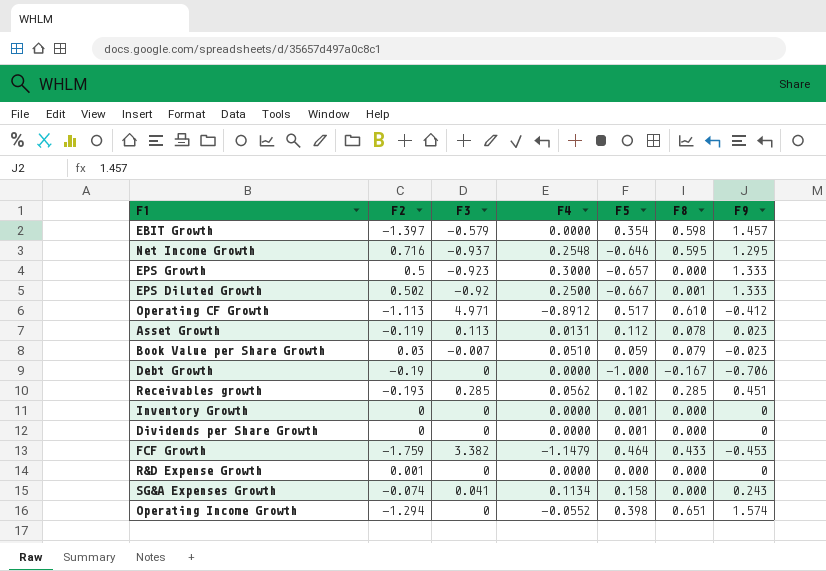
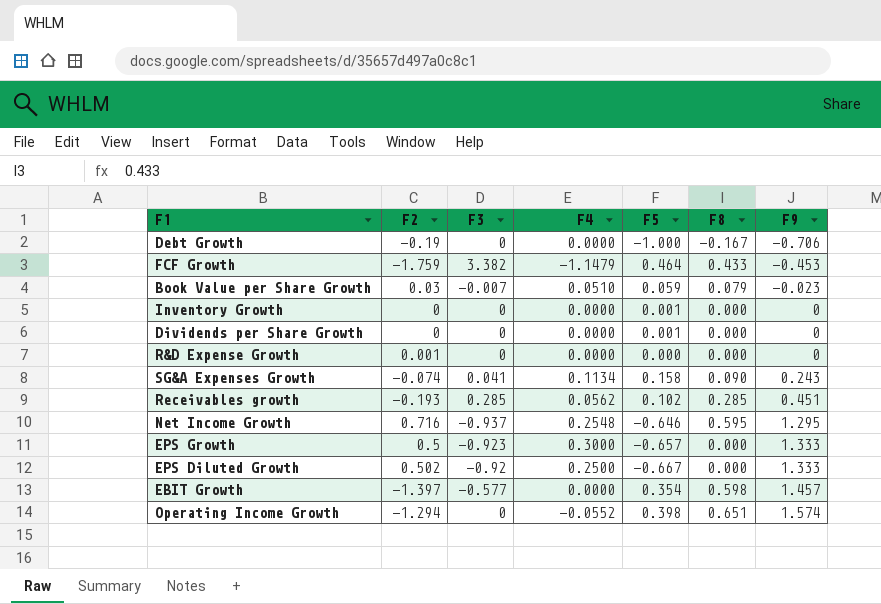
row order: none -> F9 ascending
row Operating CF Growth: -1.113 | 4.971 | -0.8912 | 0.517 | 0.610 | -0.412 -> none
row Asset Growth: -0.119 | 0.113 | 0.0131 | 0.112 | 0.078 | 0.023 -> none
SG&A Expenses Growth | F8: 0.000 -> 0.090
EPS Diluted Growth | F8: 0.001 -> 0.000
EBIT Growth | F3: -0.579 -> -0.577

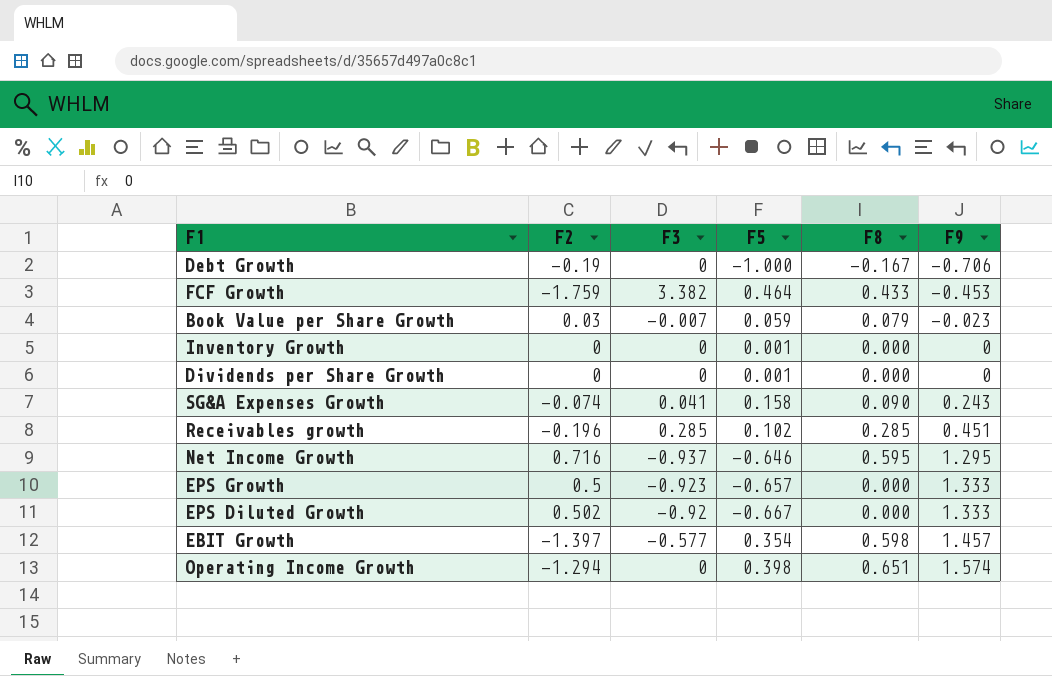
column F4 | position: 4 -> none
row R&D Expense Growth: 0.001 | 0 | 0.0000 | 0.000 | 0.000 | 0 -> none
Receivables growth | F2: -0.193 -> -0.196

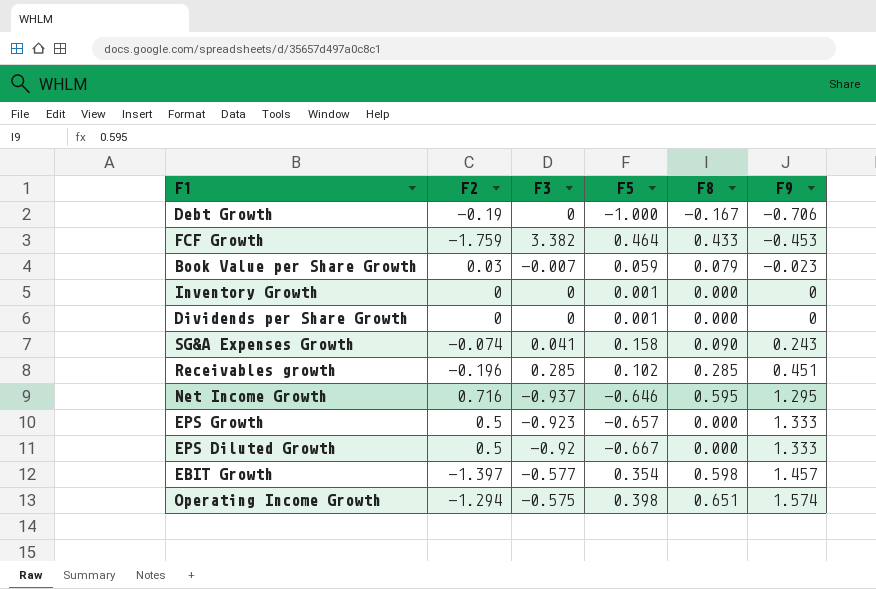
EPS Diluted Growth | F2: 0.502 -> 0.5
Operating Income Growth | F3: 0 -> -0.575

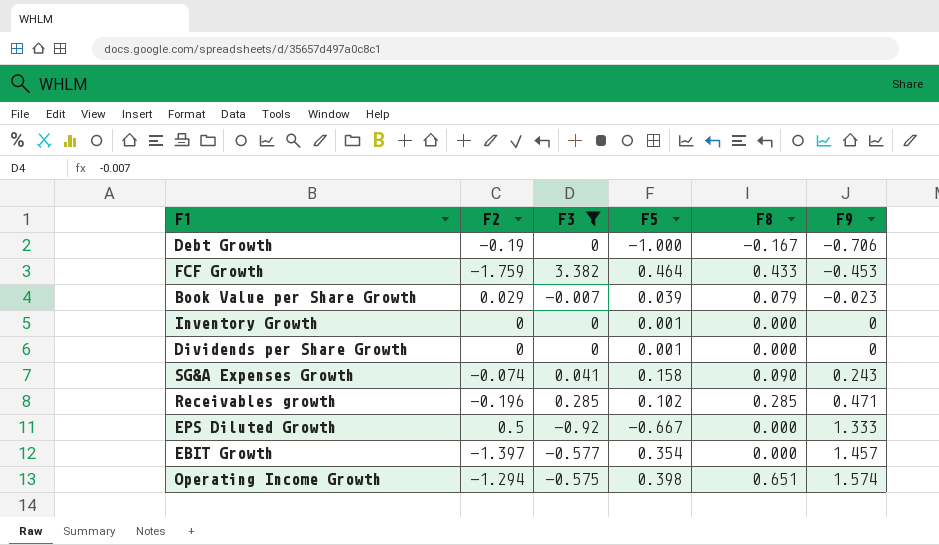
filter: none -> F3 >= -0.92
Book Value per Share Growth | F2: 0.03 -> 0.029
Book Value per Share Growth | F5: 0.059 -> 0.039
Receivables growth | F9: 0.451 -> 0.471
EBIT Growth | F8: 0.598 -> 0.000

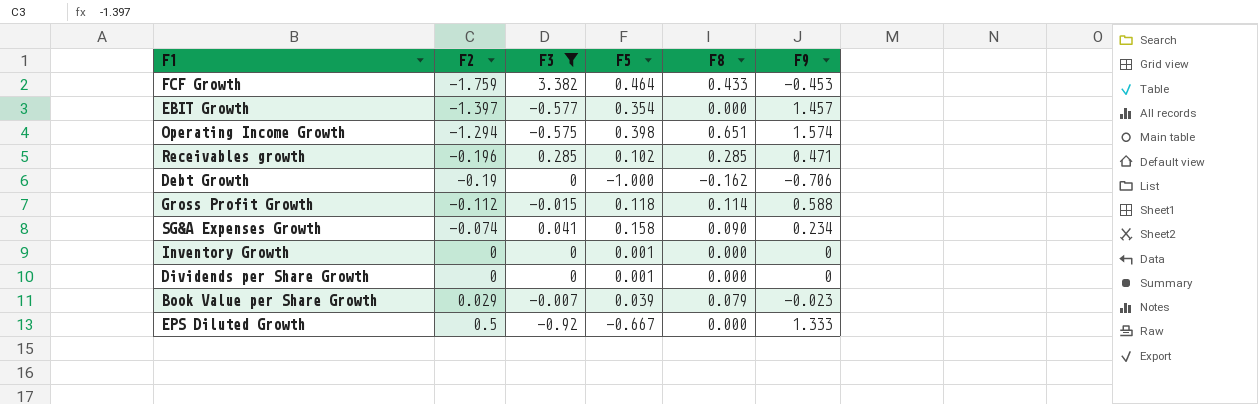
row order: F9 ascending -> F2 ascending
Debt Growth | F8: -0.167 -> -0.162
row Gross Profit Growth: none -> -0.112 | -0.015 | 0.118 | 0.114 | 0.588
SG&A Expenses Growth | F9: 0.243 -> 0.234

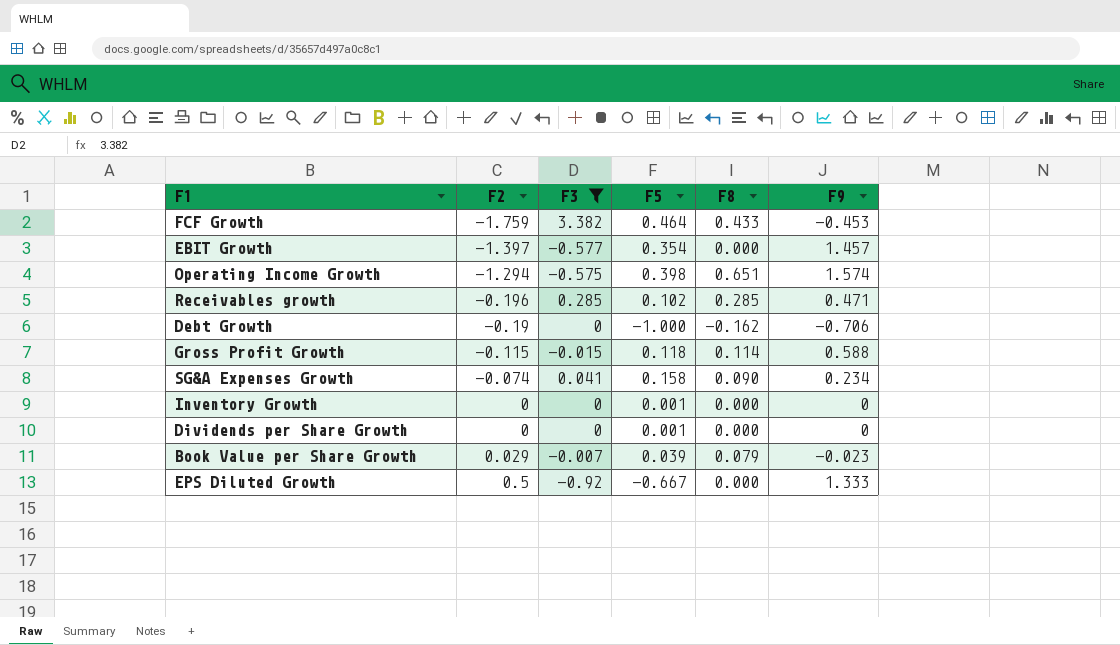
Gross Profit Growth | F2: -0.112 -> -0.115

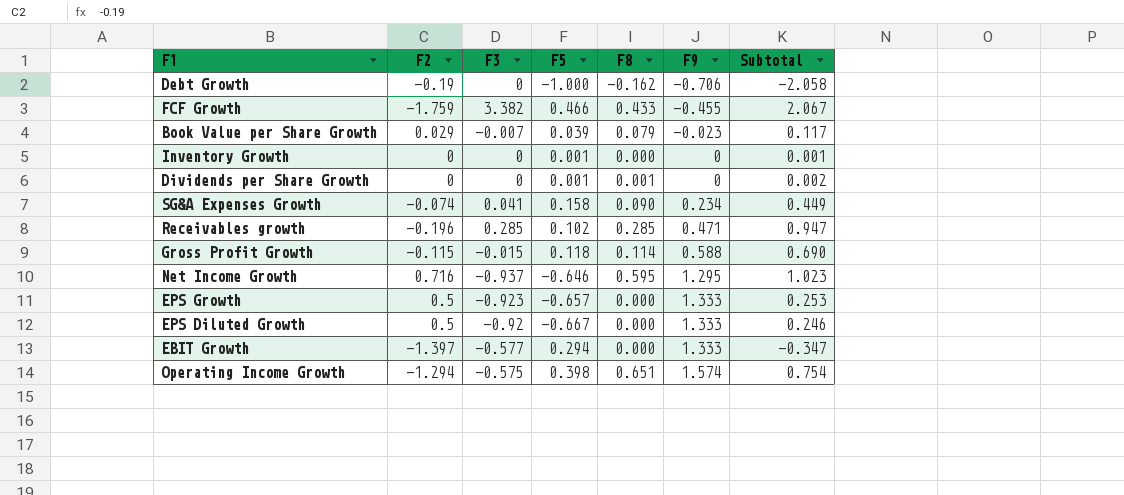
filter: F3 >= -0.92 -> none
row order: F2 ascending -> F9 ascending
column Subtotal | formula: none -> [F2] + [F3] + [F5] + [F8] + [F9]
FCF Growth | F5: 0.464 -> 0.466
FCF Growth | F9: -0.453 -> -0.455
Dividends per Share Growth | F8: 0.000 -> 0.001
EBIT Growth | F5: 0.354 -> 0.294
EBIT Growth | F9: 1.457 -> 1.333

